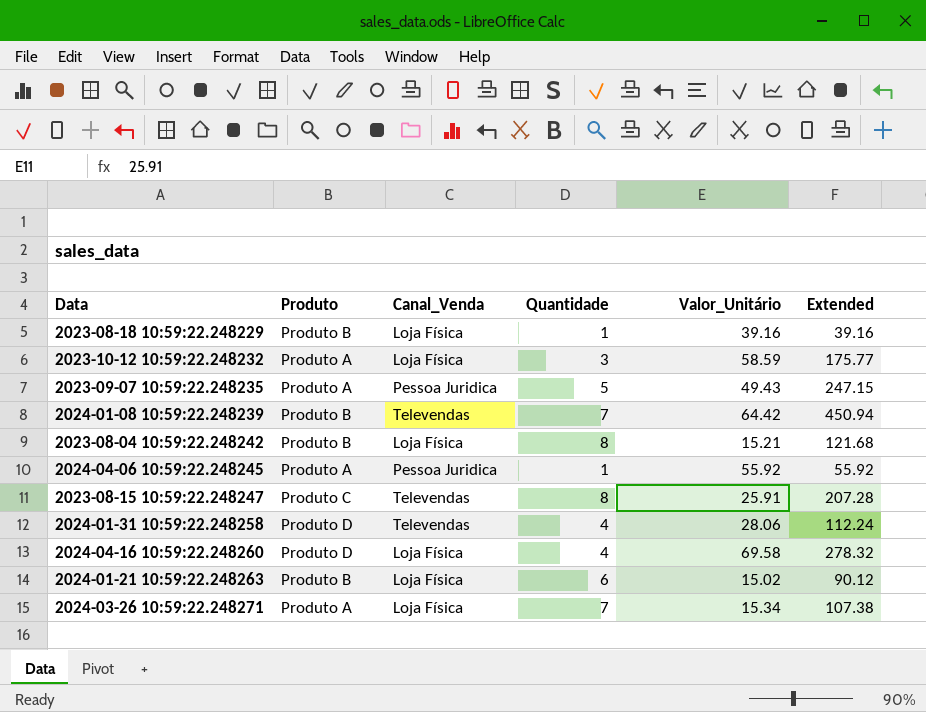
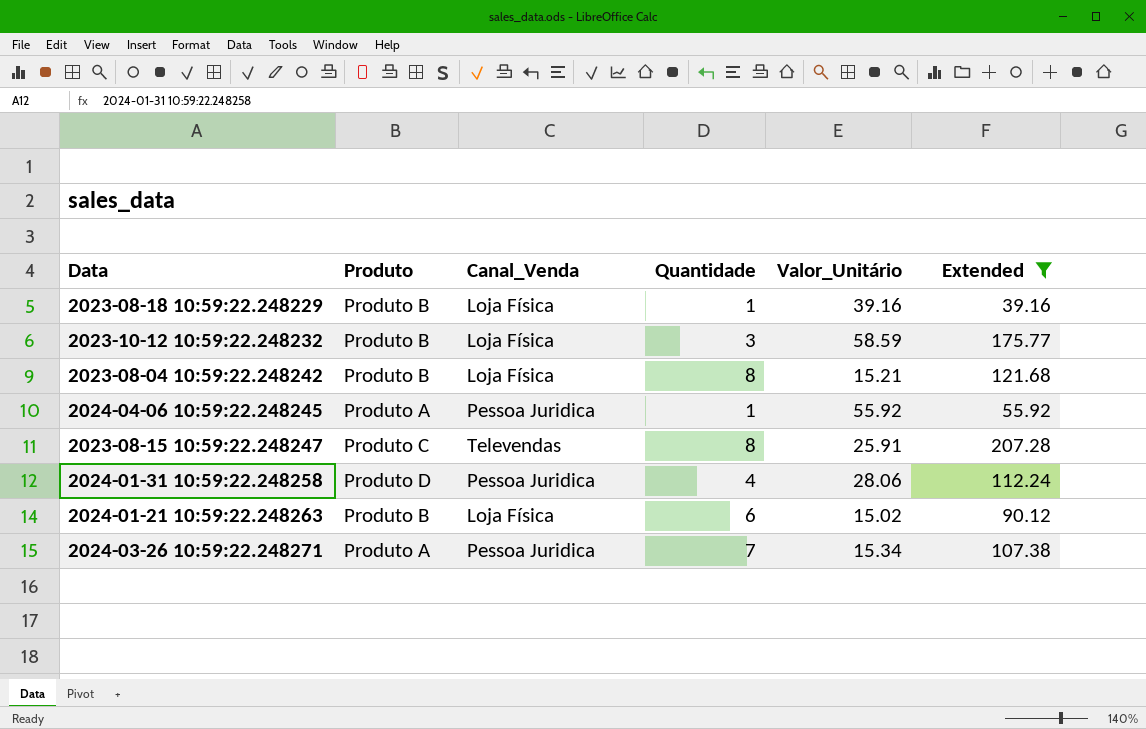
filter: none -> Extended <= 207.28
2023-10-12 10:59:22.248232 | Produto: Produto A -> Produto B
2024-01-31 10:59:22.248258 | Canal_Venda: Televendas -> Pessoa Juridica
2024-03-26 10:59:22.248271 | Canal_Venda: Loja Física -> Pessoa Juridica

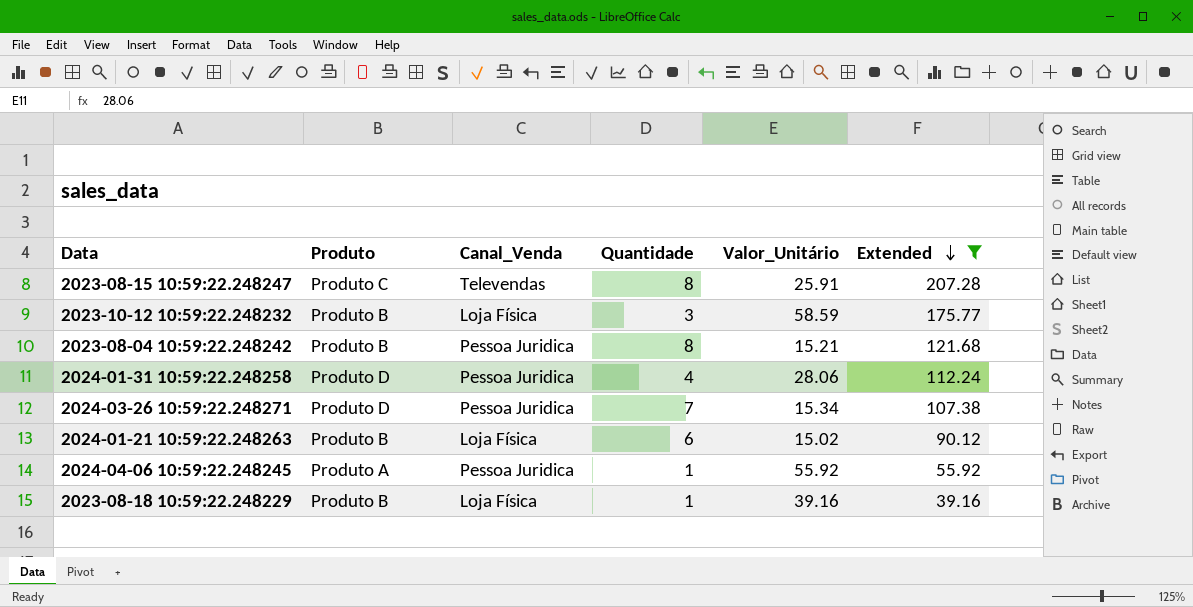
row order: none -> Extended descending
2023-08-04 10:59:22.248242 | Canal_Venda: Loja Física -> Pessoa Juridica
2024-03-26 10:59:22.248271 | Produto: Produto A -> Produto D

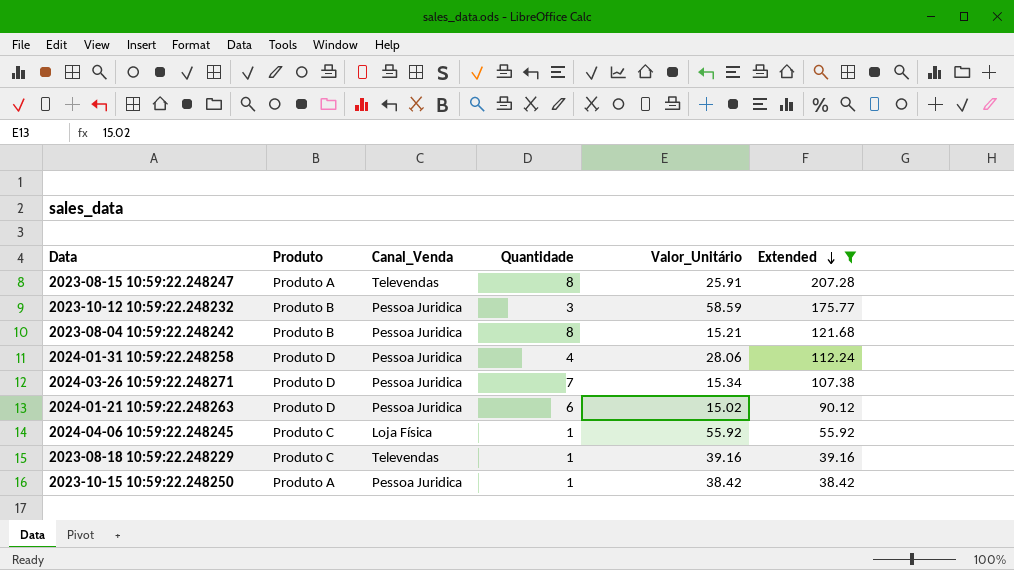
2023-08-15 10:59:22.248247 | Produto: Produto C -> Produto A
2023-10-12 10:59:22.248232 | Canal_Venda: Loja Física -> Pessoa Juridica
2024-01-21 10:59:22.248263 | Produto: Produto B -> Produto D
2024-01-21 10:59:22.248263 | Canal_Venda: Loja Física -> Pessoa Juridica
2024-04-06 10:59:22.248245 | Produto: Produto A -> Produto C
2024-04-06 10:59:22.248245 | Canal_Venda: Pessoa Juridica -> Loja Física
2023-08-18 10:59:22.248229 | Produto: Produto B -> Produto C
2023-08-18 10:59:22.248229 | Canal_Venda: Loja Física -> Televendas
row 2023-10-15 10:59:22.248250: none -> Produto A | Pessoa Juridica | 1 | 38.42 | 38.42

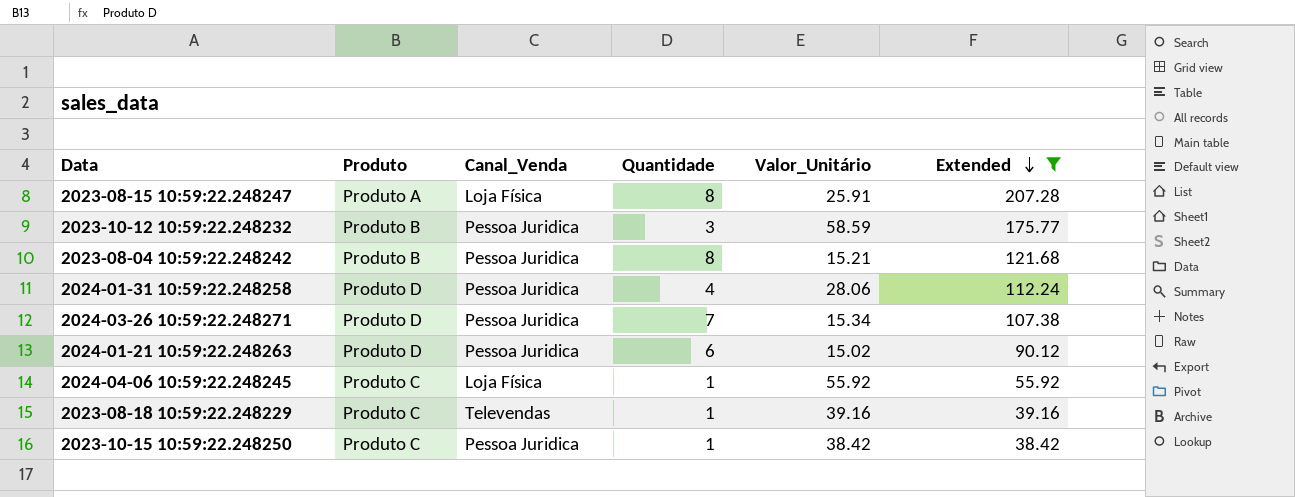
2023-08-15 10:59:22.248247 | Canal_Venda: Televendas -> Loja Física
2023-10-15 10:59:22.248250 | Produto: Produto A -> Produto C

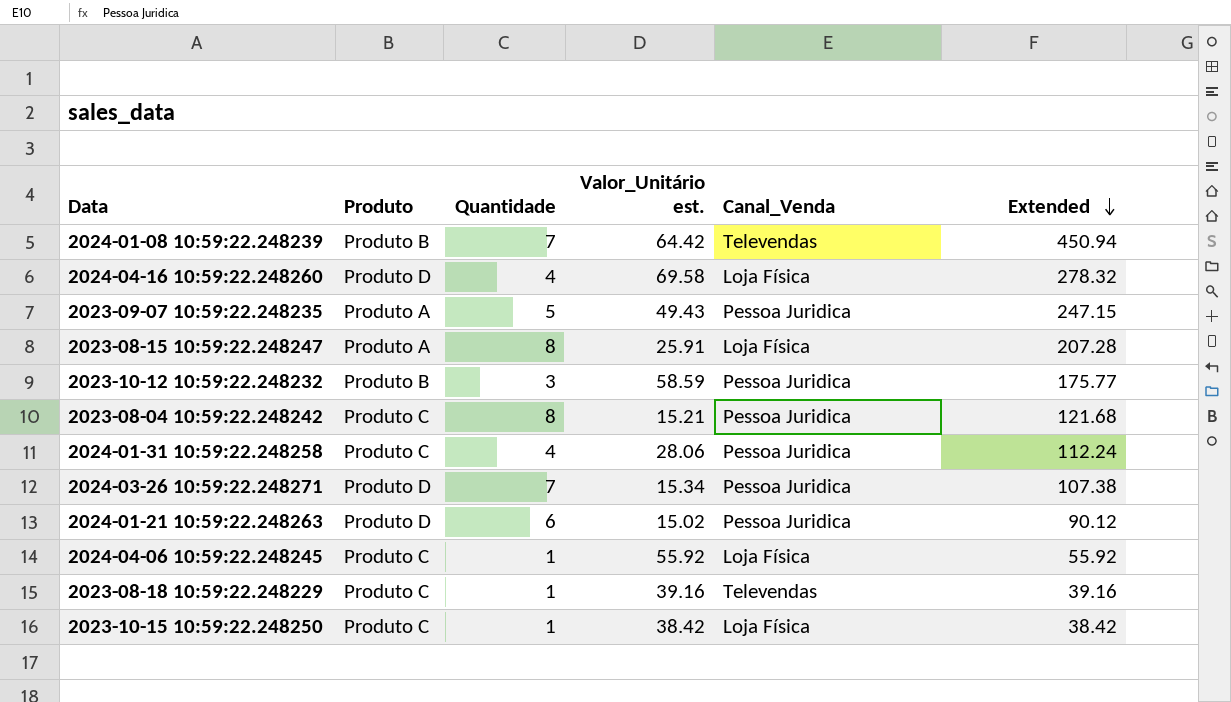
filter: Extended <= 207.28 -> none
column name: Valor_Unitário -> Valor_Unitário est.
column Canal_Venda | position: 3 -> 5
2023-08-04 10:59:22.248242 | Produto: Produto B -> Produto C
2024-01-31 10:59:22.248258 | Produto: Produto D -> Produto C
2023-10-15 10:59:22.248250 | Canal_Venda: Pessoa Juridica -> Loja Física

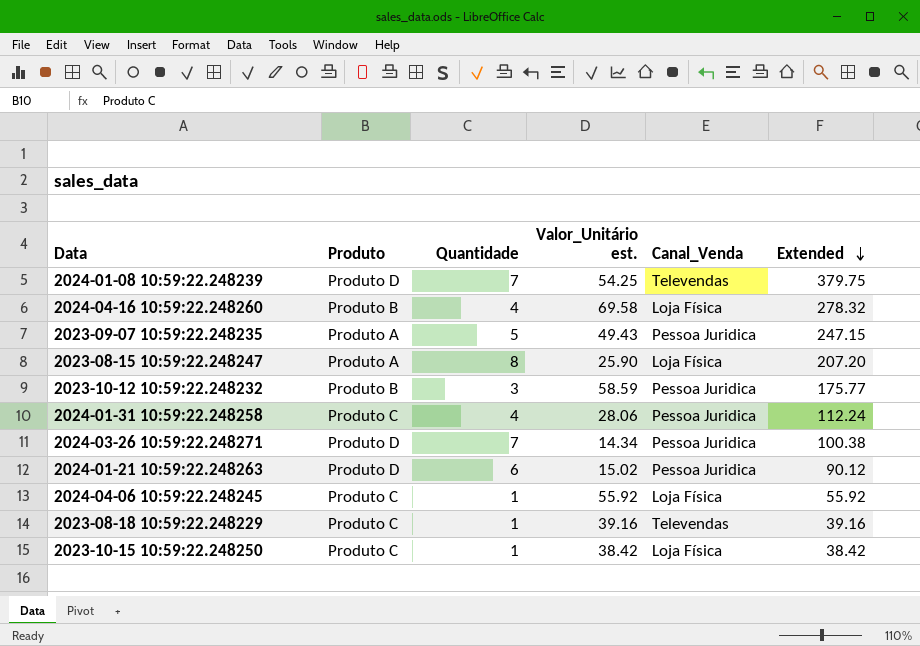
row 2023-08-04 10:59:22.248242: Produto C | 8 | 15.21 | Pessoa Juridica | 121.68 -> none
2024-01-08 10:59:22.248239 | Produto: Produto B -> Produto D
2024-01-08 10:59:22.248239 | Valor_Unitário est.: 64.42 -> 54.25
2024-01-08 10:59:22.248239 | Extended: 450.94 -> 379.75
2024-04-16 10:59:22.248260 | Produto: Produto D -> Produto B
2023-08-15 10:59:22.248247 | Valor_Unitário est.: 25.91 -> 25.90
2023-08-15 10:59:22.248247 | Extended: 207.28 -> 207.20
2024-03-26 10:59:22.248271 | Valor_Unitário est.: 15.34 -> 14.34
2024-03-26 10:59:22.248271 | Extended: 107.38 -> 100.38

